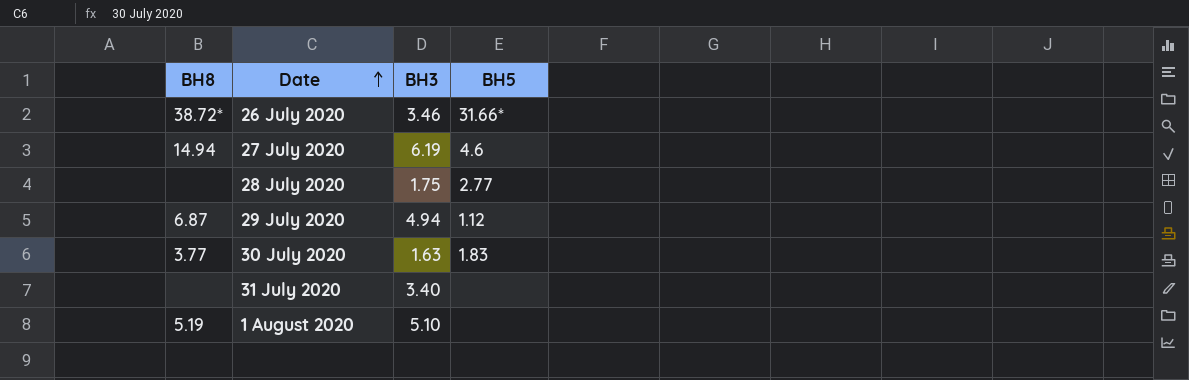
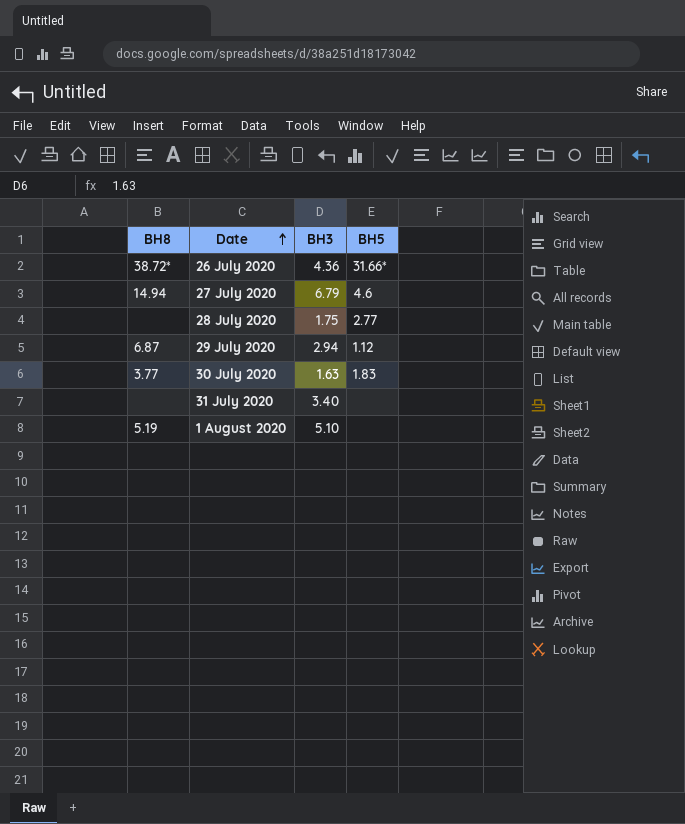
26 July 2020 | BH3: 3.46 -> 4.36
27 July 2020 | BH3: 6.19 -> 6.79
29 July 2020 | BH3: 4.94 -> 2.94

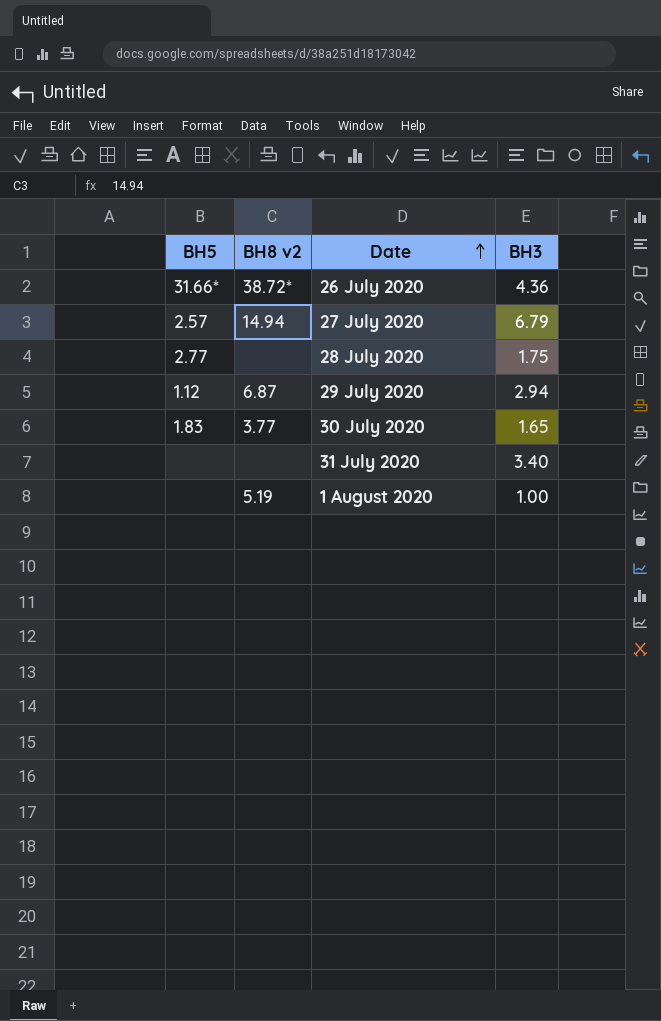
column BH5 | position: 4 -> 1
column name: BH8 -> BH8 v2
27 July 2020 | BH5: 4.6 -> 2.57
30 July 2020 | BH3: 1.63 -> 1.65
1 August 2020 | BH3: 5.10 -> 1.00

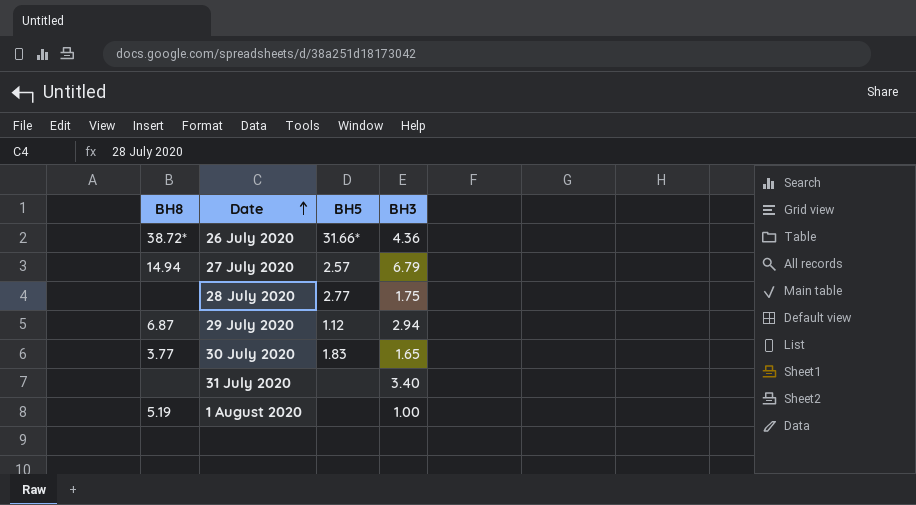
column name: BH8 v2 -> BH8
column BH5 | position: 1 -> 3

